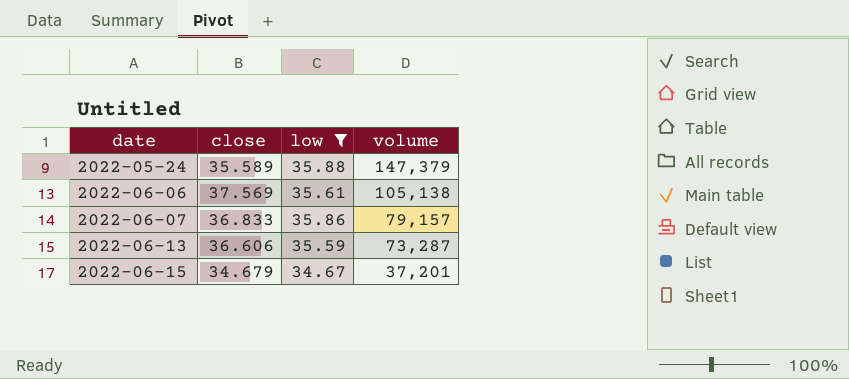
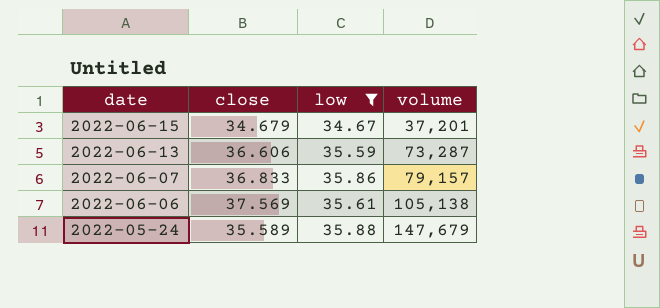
row order: date ascending -> date descending
2022-05-24 | volume: 147,379 -> 147,679

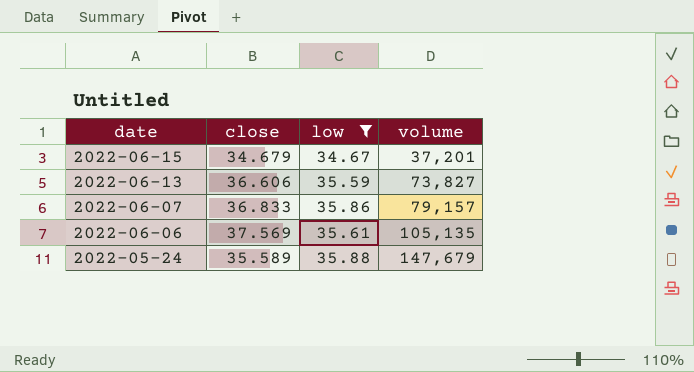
2022-06-13 | volume: 73,287 -> 73,827
2022-06-06 | volume: 105,138 -> 105,135

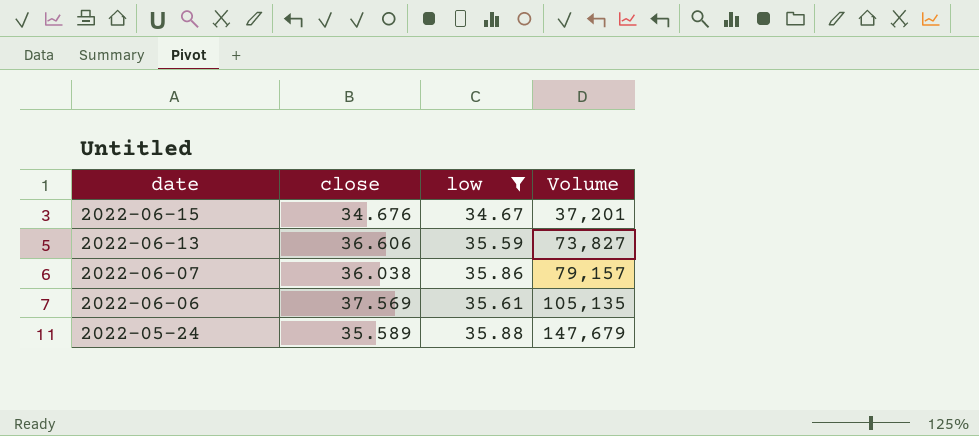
column name: volume -> Volume
2022-06-15 | close: 34.679 -> 34.676
2022-06-07 | close: 36.833 -> 36.038

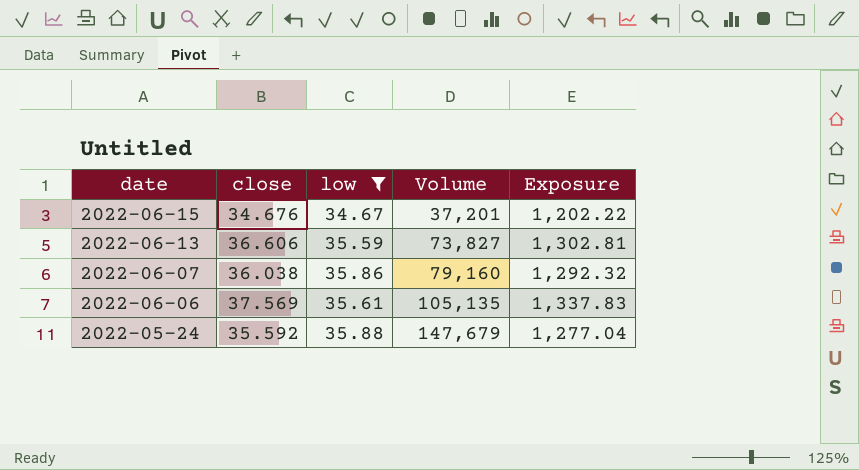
column Exposure | formula: none -> [close] * [low]
2022-06-07 | Volume: 79,157 -> 79,160
2022-05-24 | close: 35.589 -> 35.592

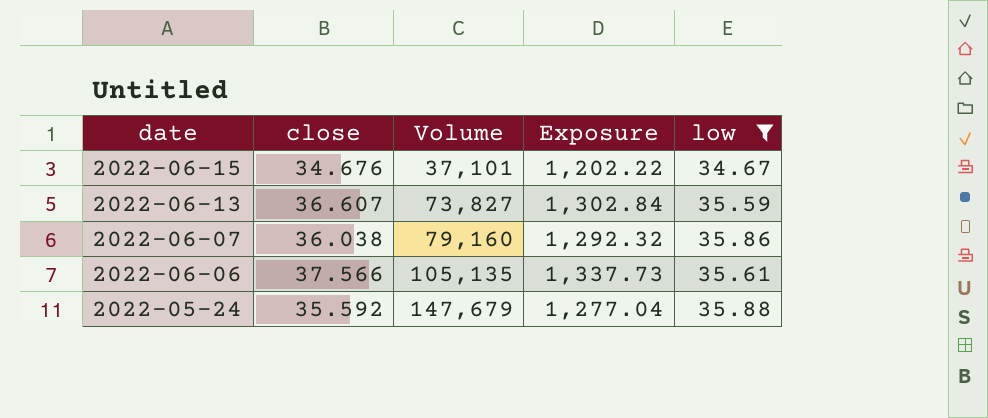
column low | position: 3 -> 5
2022-06-15 | Volume: 37,201 -> 37,101
2022-06-13 | close: 36.606 -> 36.607
2022-06-13 | Exposure: 1,302.81 -> 1,302.84
2022-06-06 | close: 37.569 -> 37.566
2022-06-06 | Exposure: 1,337.83 -> 1,337.73

